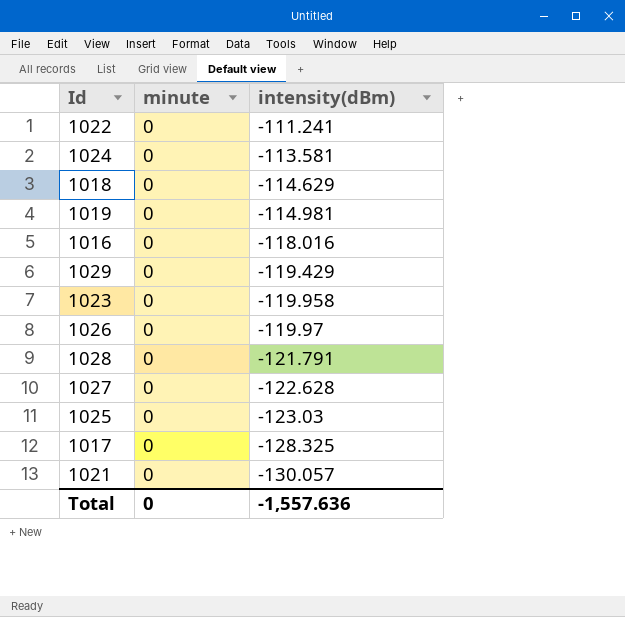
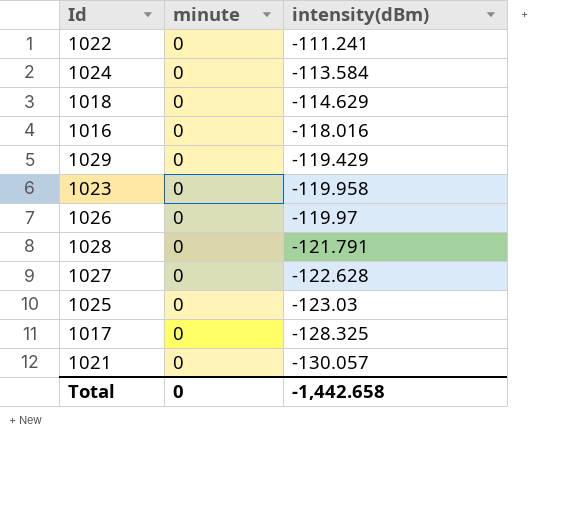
row 1019: 0 | -114.981 -> none
1024 | intensity(dBm): -113.581 -> -113.584
Total | intensity(dBm): -1,557.636 -> -1,442.658

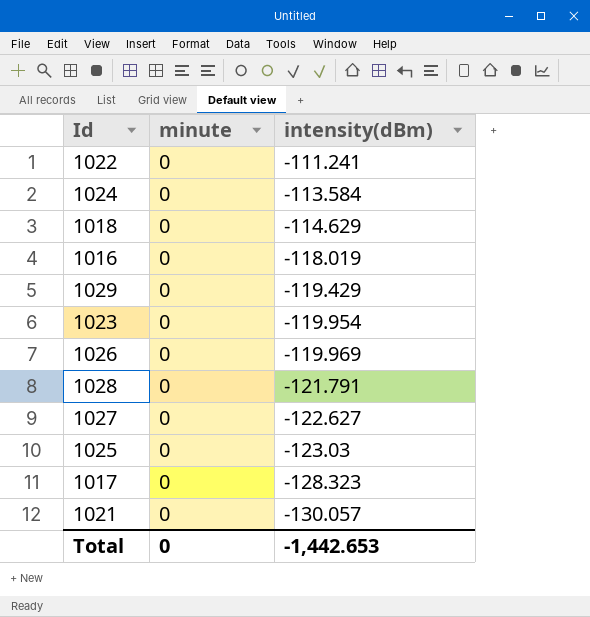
1016 | intensity(dBm): -118.016 -> -118.019
1023 | intensity(dBm): -119.958 -> -119.954
1026 | intensity(dBm): -119.97 -> -119.969
1027 | intensity(dBm): -122.628 -> -122.627
1017 | intensity(dBm): -128.325 -> -128.323
Total | intensity(dBm): -1,442.658 -> -1,442.653

